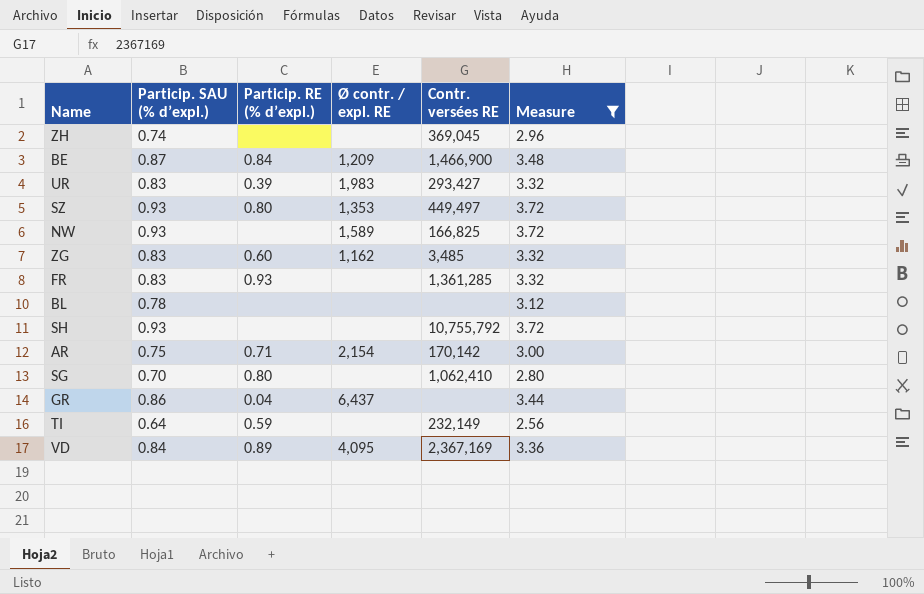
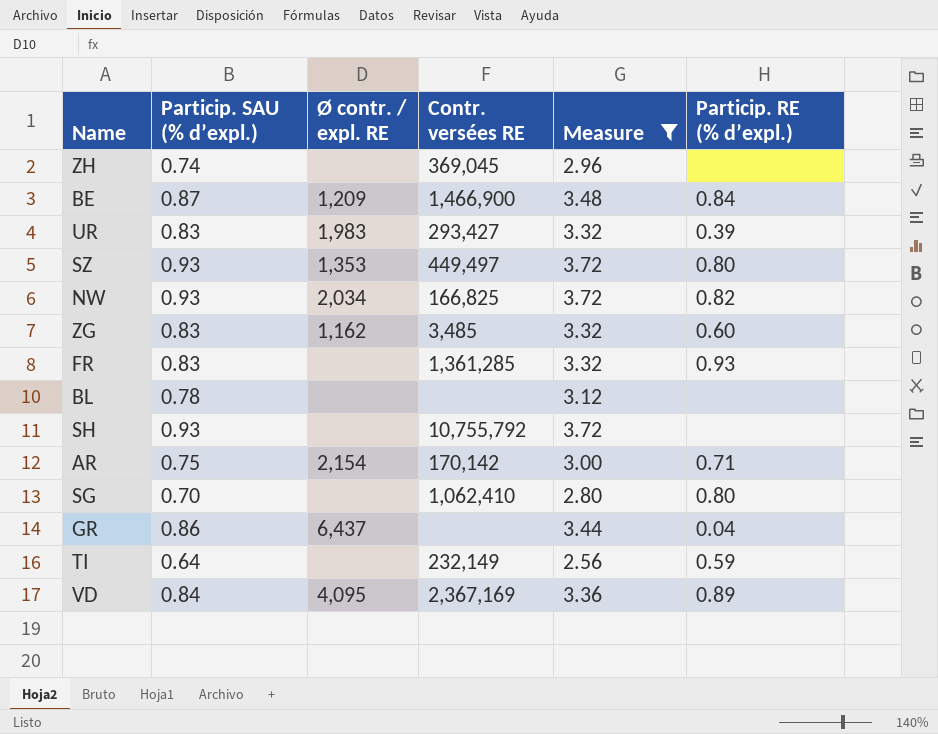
column Particip. RE (% d’expl.) | position: 3 -> 6
NW | Ø contr. / expl. RE: 1,589 -> 2,034
NW | Particip. RE (% d’expl.): none -> 0.82

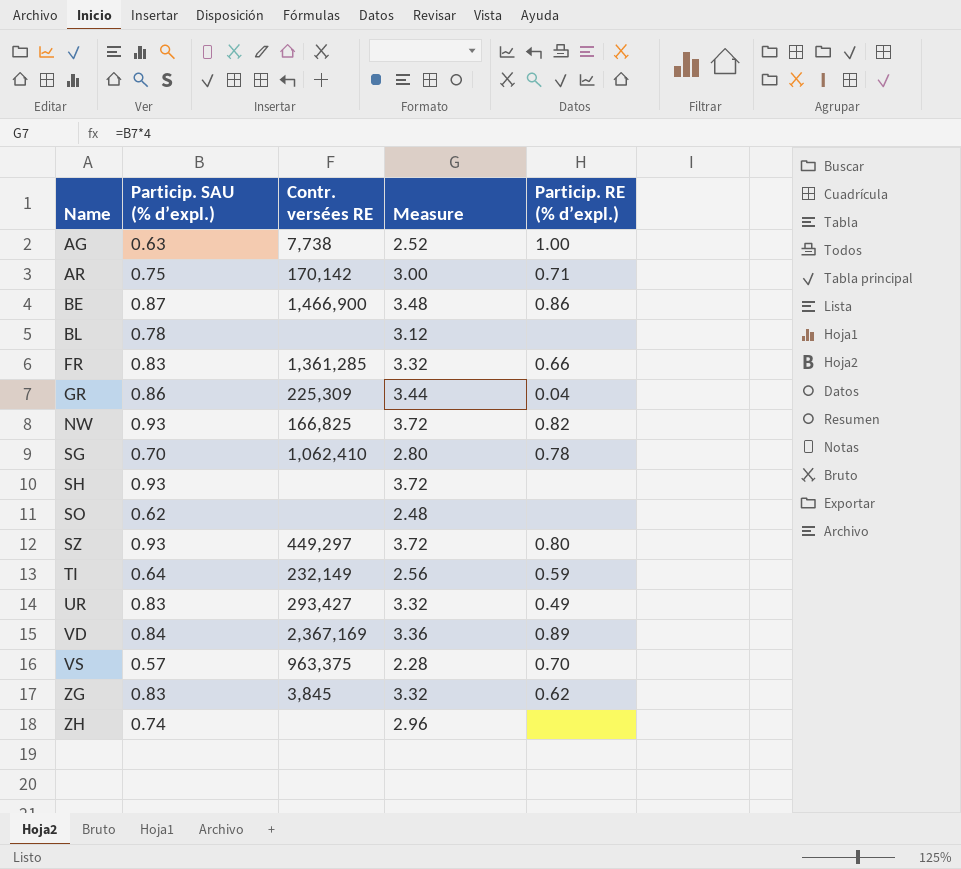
filter: Measure >= 2.56 -> none
row order: none -> Name ascending
column Ø contr. / expl. RE | position: 3 -> none
BE | Particip. RE (% d’expl.): 0.84 -> 0.86
FR | Particip. RE (% d’expl.): 0.93 -> 0.66
GR | Contr. versées RE: none -> 225,309
SG | Particip. RE (% d’expl.): 0.80 -> 0.78
SH | Contr. versées RE: 10,755,792 -> none
SZ | Contr. versées RE: 449,497 -> 449,297
UR | Particip. RE (% d’expl.): 0.39 -> 0.49
ZG | Contr. versées RE: 3,485 -> 3,845
ZG | Particip. RE (% d’expl.): 0.60 -> 0.62
ZH | Contr. versées RE: 369,045 -> none

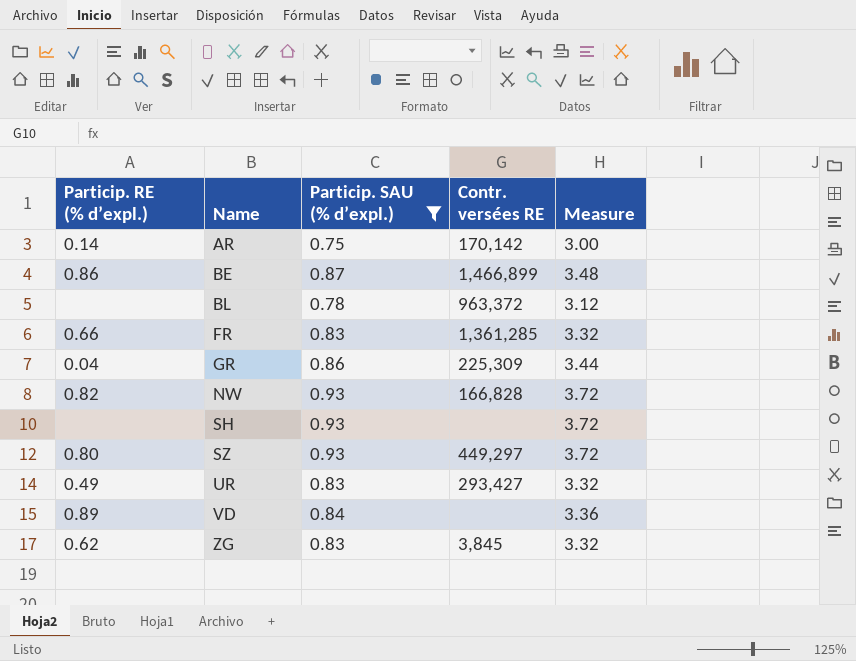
filter: none -> Particip. SAU (% d’expl.) >= 0.75
column Particip. RE (% d’expl.) | position: 5 -> 1
AR | Particip. RE (% d’expl.): 0.71 -> 0.14
BE | Contr. versées RE: 1,466,900 -> 1,466,899
BL | Contr. versées RE: none -> 963,372
NW | Contr. versées RE: 166,825 -> 166,828
VD | Contr. versées RE: 2,367,169 -> none

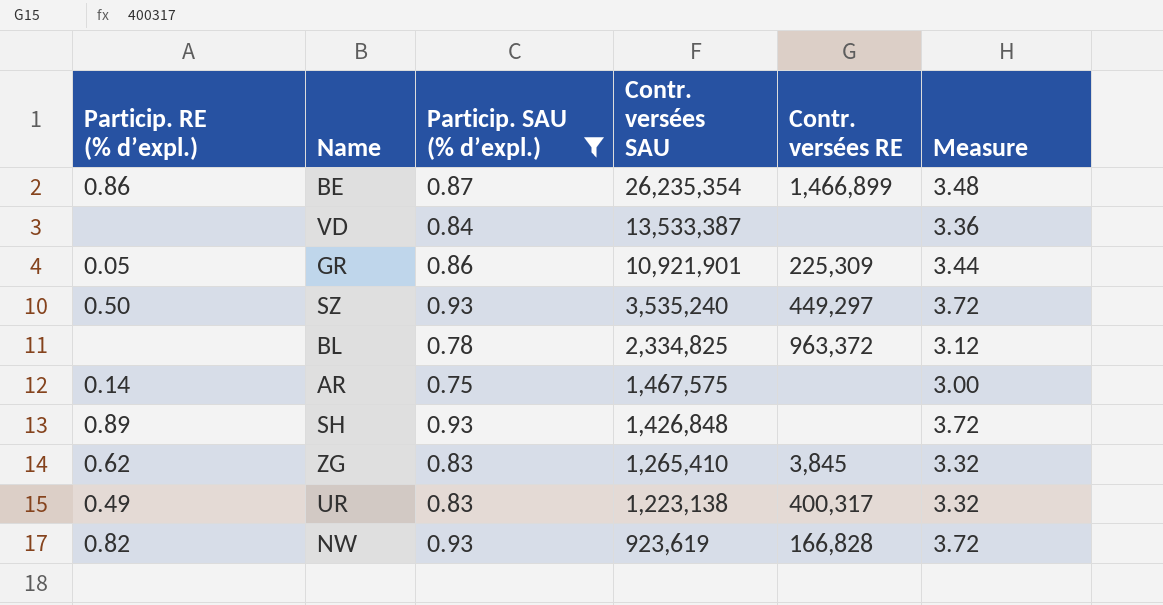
row order: Name ascending -> Contr. versées SAU descending
column Contr. versées SAU | position: none -> 4
row FR: 0.66 | 0.83 | 1,361,285 | 3.32 -> none
VD | Particip. RE (% d’expl.): 0.89 -> none
GR | Particip. RE (% d’expl.): 0.04 -> 0.05
SZ | Particip. RE (% d’expl.): 0.80 -> 0.50
AR | Contr. versées RE: 170,142 -> none
SH | Particip. RE (% d’expl.): none -> 0.89
UR | Contr. versées RE: 293,427 -> 400,317

